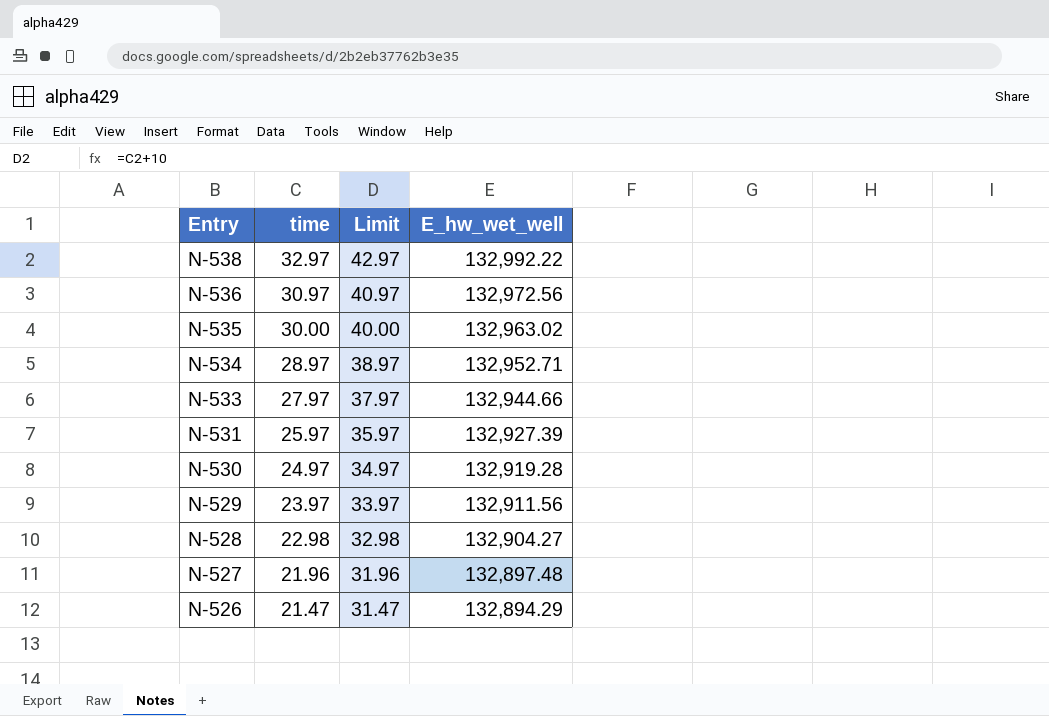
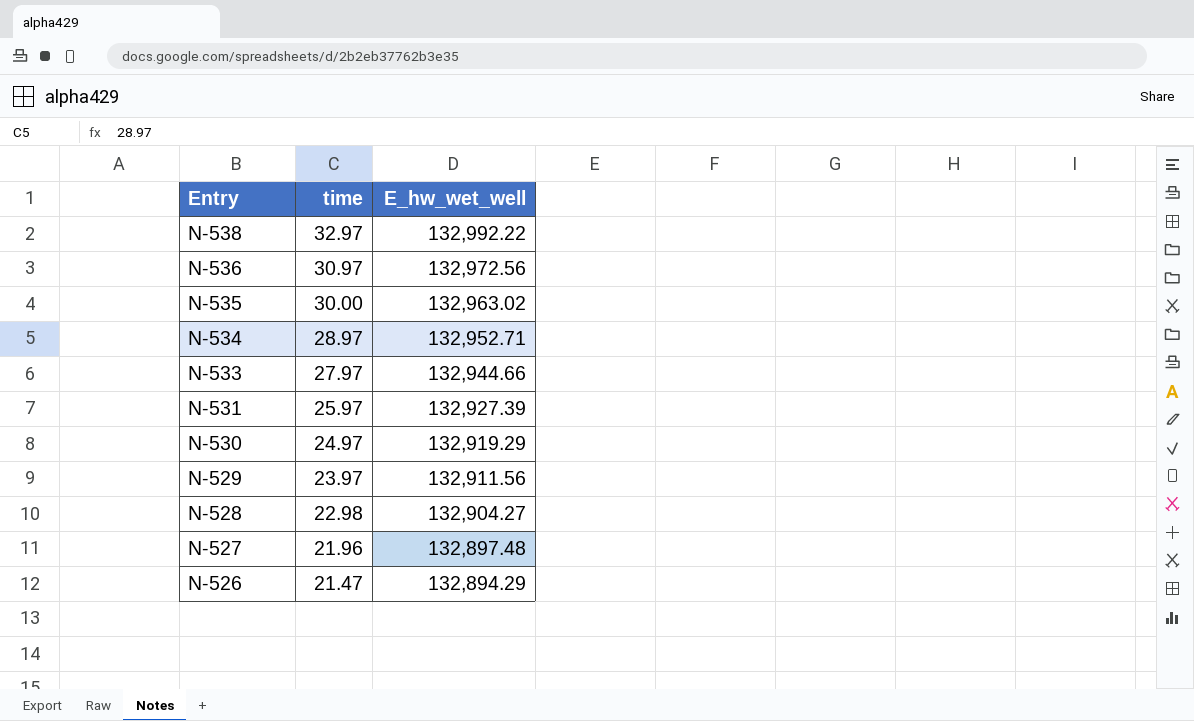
column Limit | formula: [time] + 10 -> none
N-530 | E_hw_wet_well: 132,919.28 -> 132,919.29

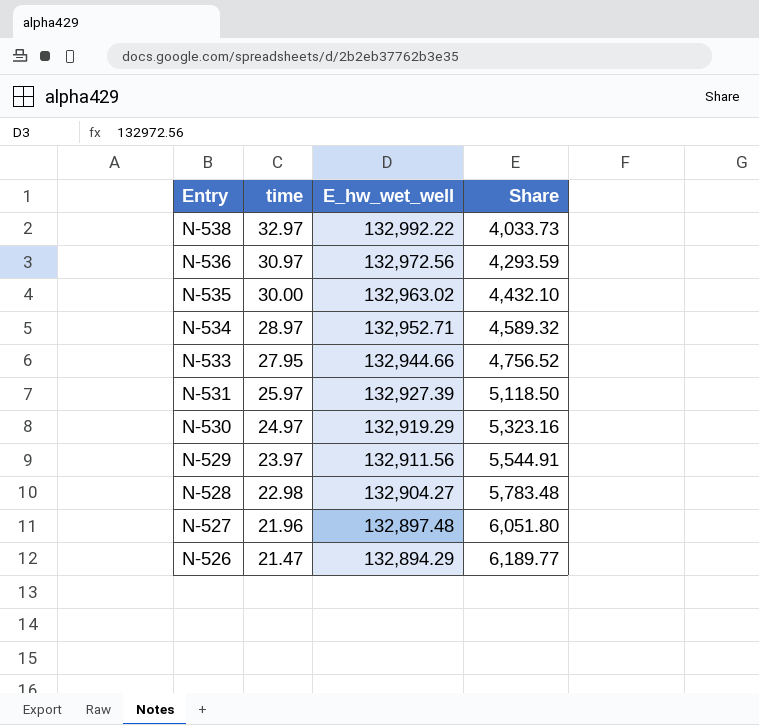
column Share | formula: none -> [E_hw_wet_well] / [time]
N-533 | time: 27.97 -> 27.95

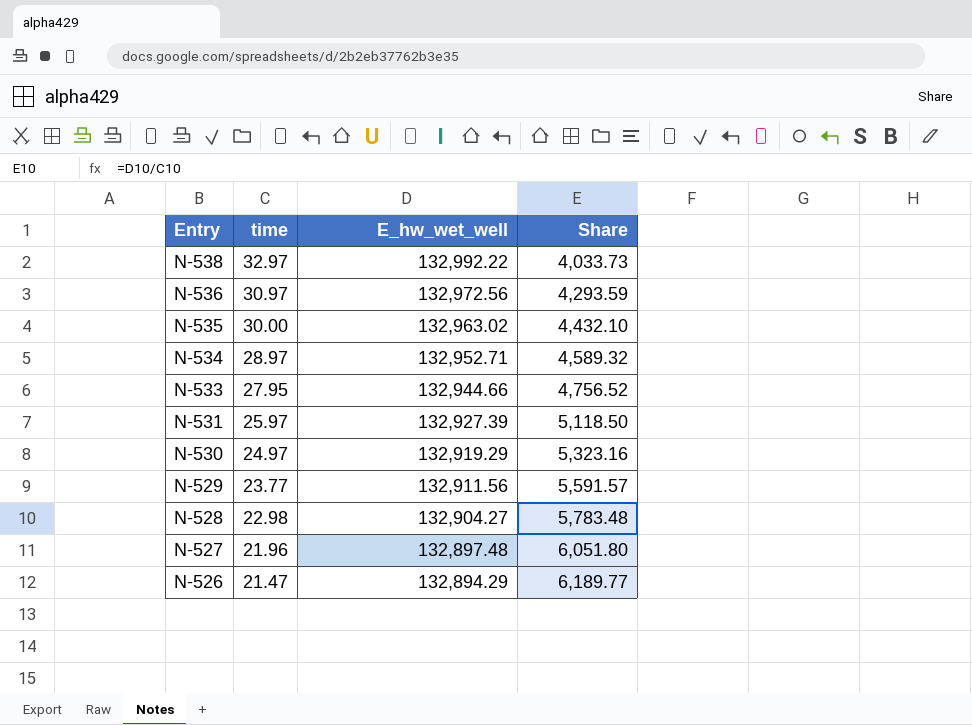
N-529 | time: 23.97 -> 23.77
N-529 | Share: 5,544.91 -> 5,591.57

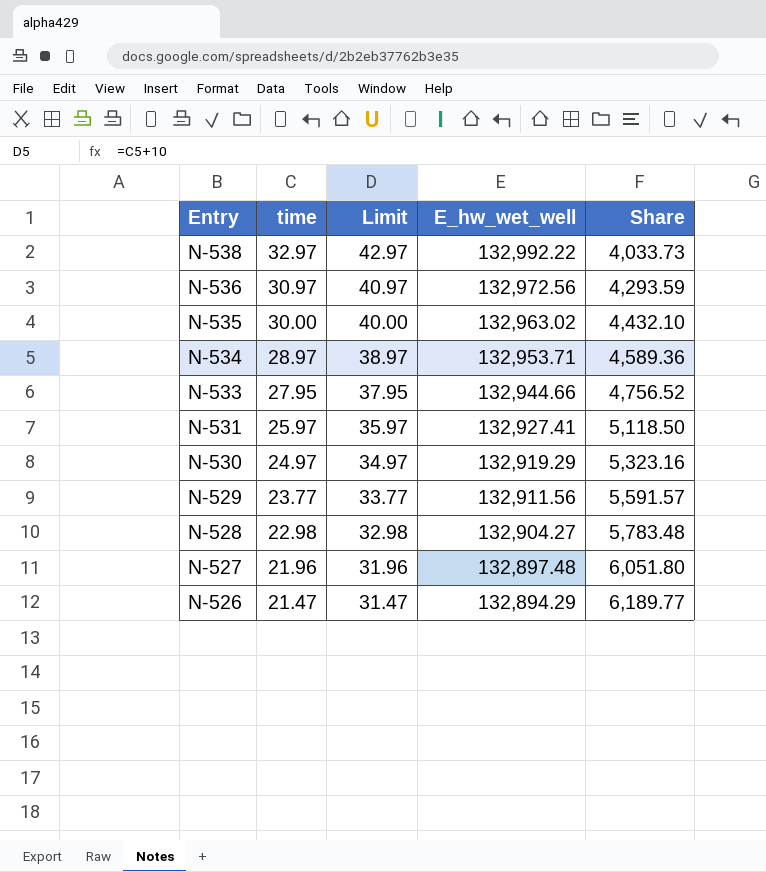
column Limit | formula: none -> [time] + 10
N-534 | E_hw_wet_well: 132,952.71 -> 132,953.71
N-534 | Share: 4,589.32 -> 4,589.36
N-531 | E_hw_wet_well: 132,927.39 -> 132,927.41

